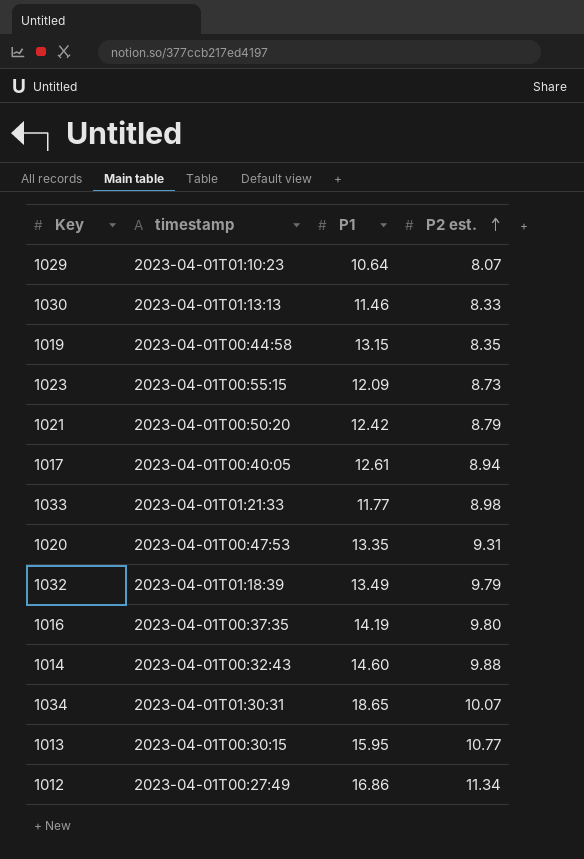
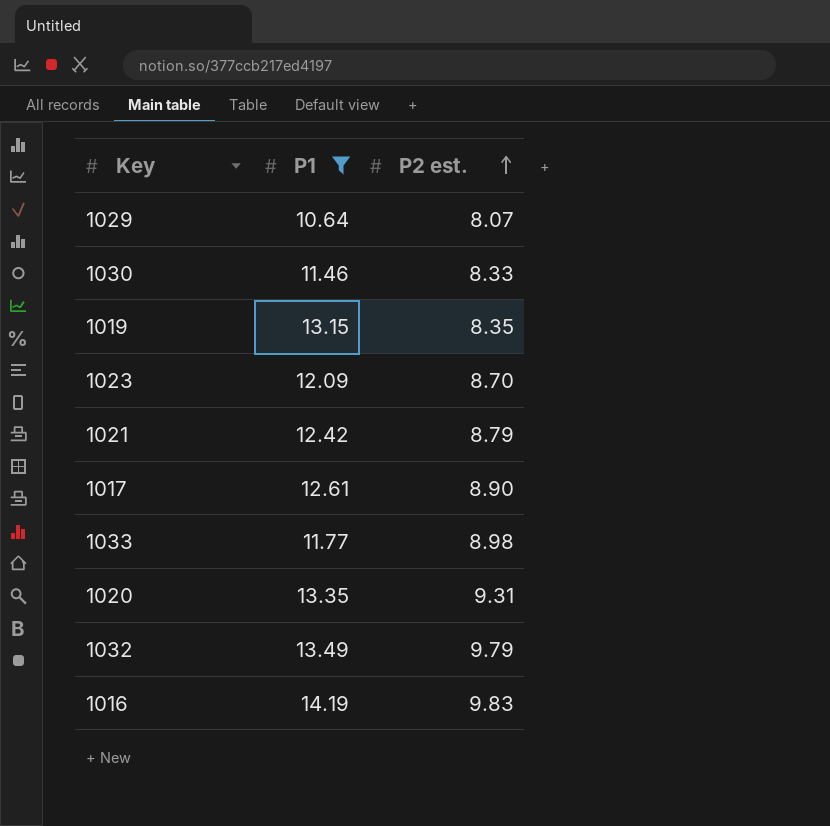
filter: none -> P1 <= 14.19
column timestamp | position: 2 -> none
1023 | P2 est.: 8.73 -> 8.70
1017 | P2 est.: 8.94 -> 8.90
1016 | P2 est.: 9.80 -> 9.83

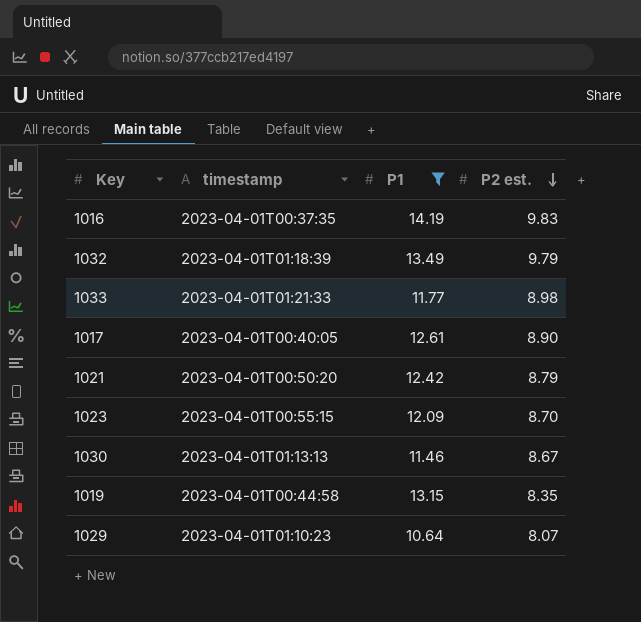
row order: P2 est. ascending -> P2 est. descending
column timestamp | position: none -> 2
row 1020: 13.35 | 9.31 -> none
1030 | P2 est.: 8.33 -> 8.67

